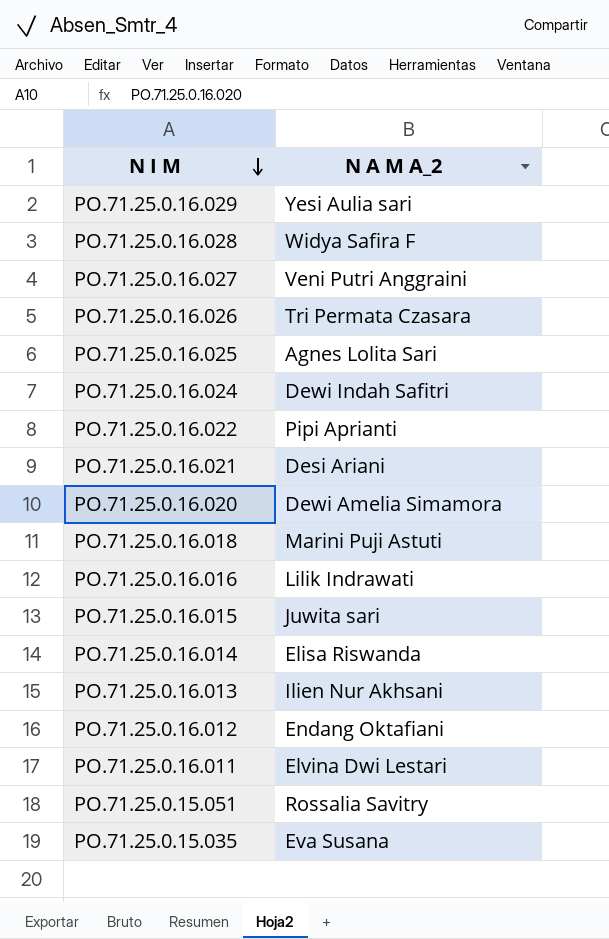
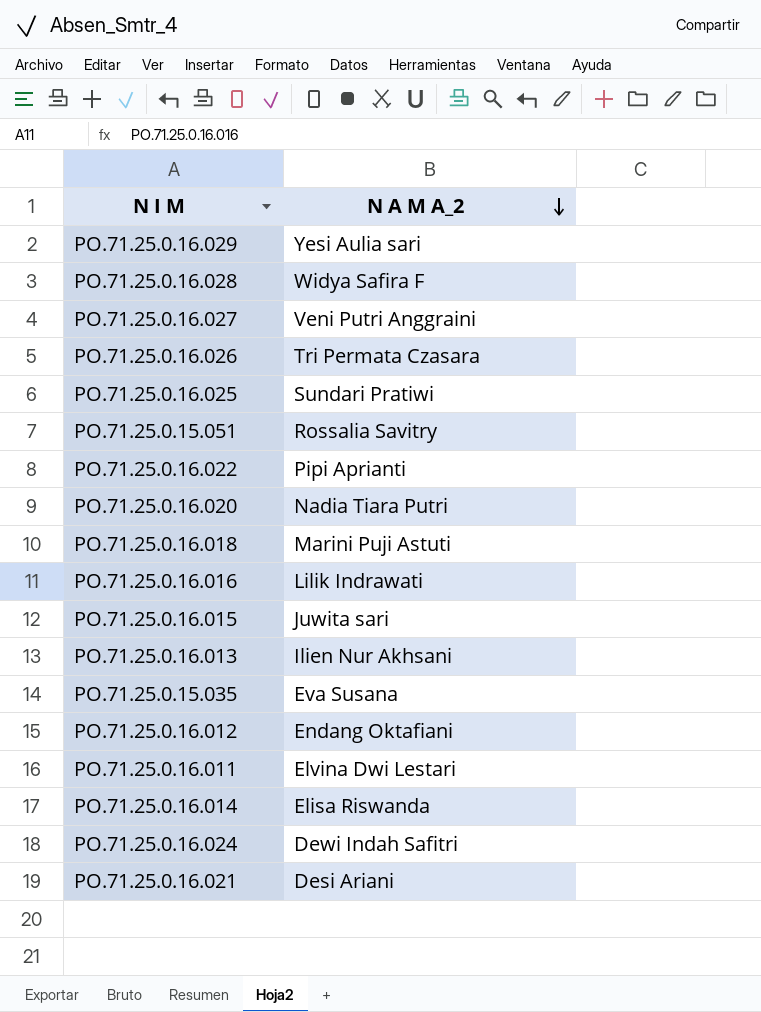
row order: N I M descending -> N A M A_2 descending
PO.71.25.0.16.025 | N A M A_2: Agnes Lolita Sari -> Sundari Pratiwi
PO.71.25.0.16.020 | N A M A_2: Dewi Amelia Simamora -> Nadia Tiara Putri

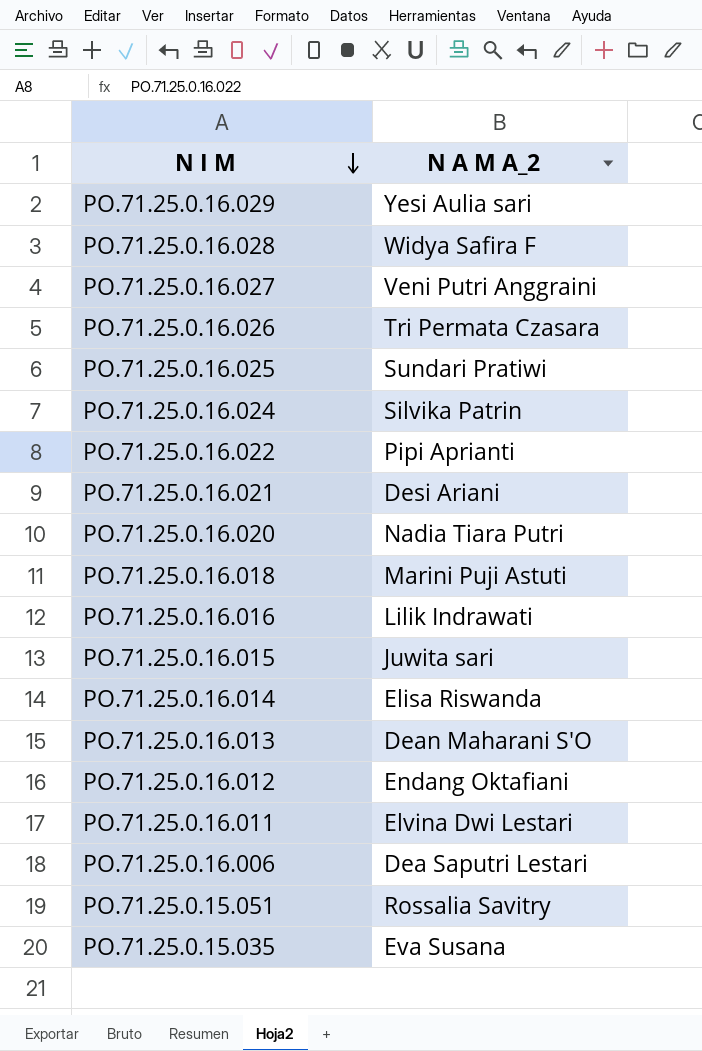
row order: N A M A_2 descending -> N I M descending
PO.71.25.0.16.024 | N A M A_2: Dewi Indah Safitri -> Silvika Patrin
PO.71.25.0.16.013 | N A M A_2: Ilien Nur Akhsani -> Dean Maharani S'O
row PO.71.25.0.16.006: none -> Dea Saputri Lestari

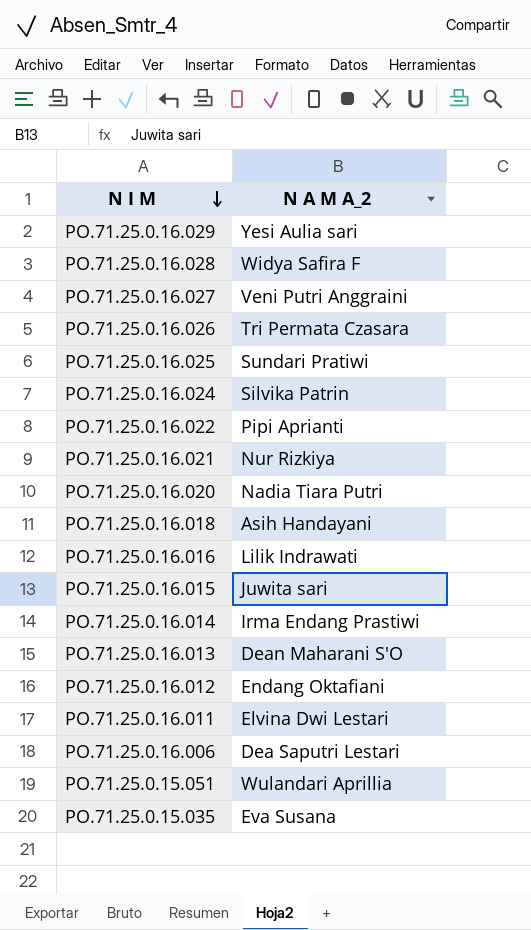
PO.71.25.0.16.021 | N A M A_2: Desi Ariani -> Nur Rizkiya
PO.71.25.0.16.018 | N A M A_2: Marini Puji Astuti -> Asih Handayani
PO.71.25.0.16.014 | N A M A_2: Elisa Riswanda -> Irma Endang Prastiwi
PO.71.25.0.15.051 | N A M A_2: Rossalia Savitry -> Wulandari Aprillia

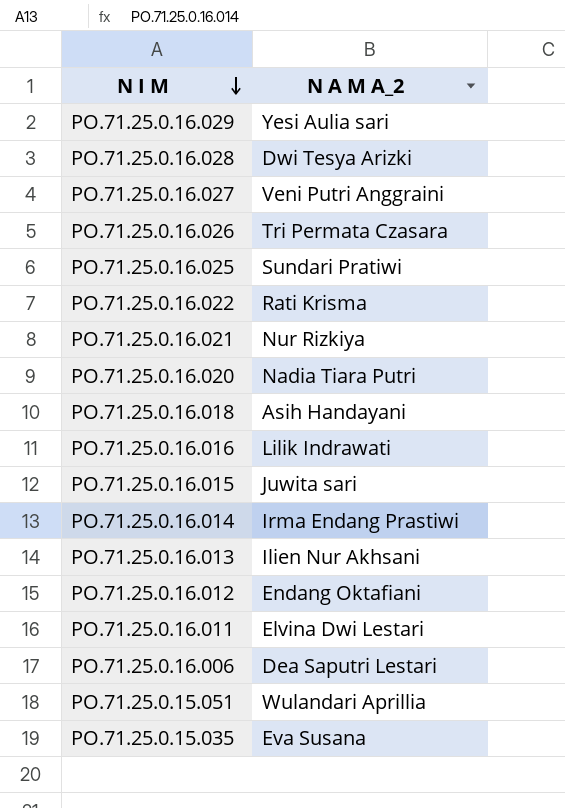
row PO.71.25.0.16.024: Silvika Patrin -> none
PO.71.25.0.16.028 | N A M A_2: Widya Safira F -> Dwi Tesya Arizki
PO.71.25.0.16.022 | N A M A_2: Pipi Aprianti -> Rati Krisma
PO.71.25.0.16.013 | N A M A_2: Dean Maharani S'O -> Ilien Nur Akhsani

